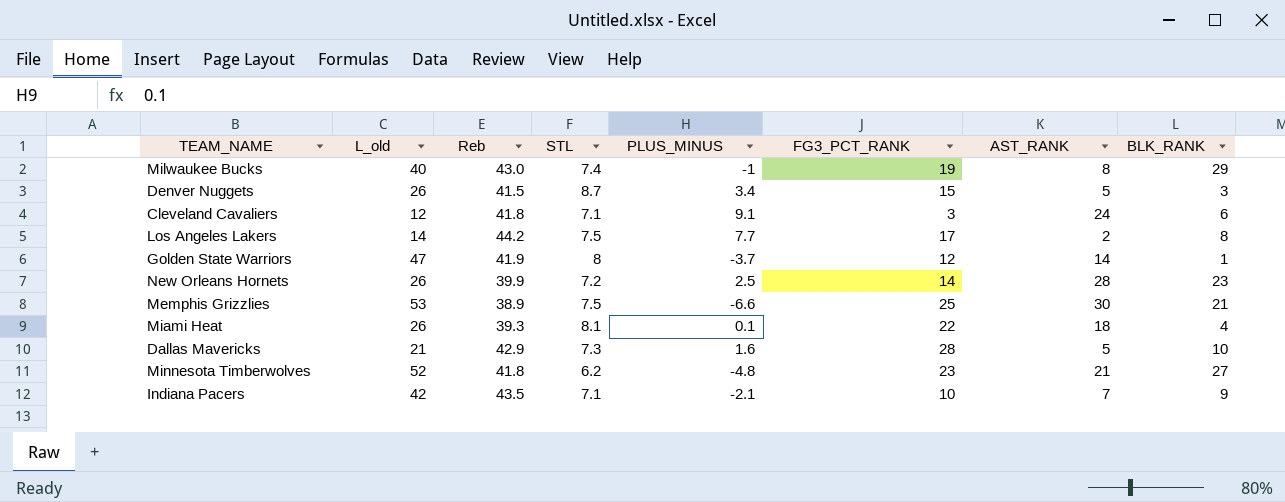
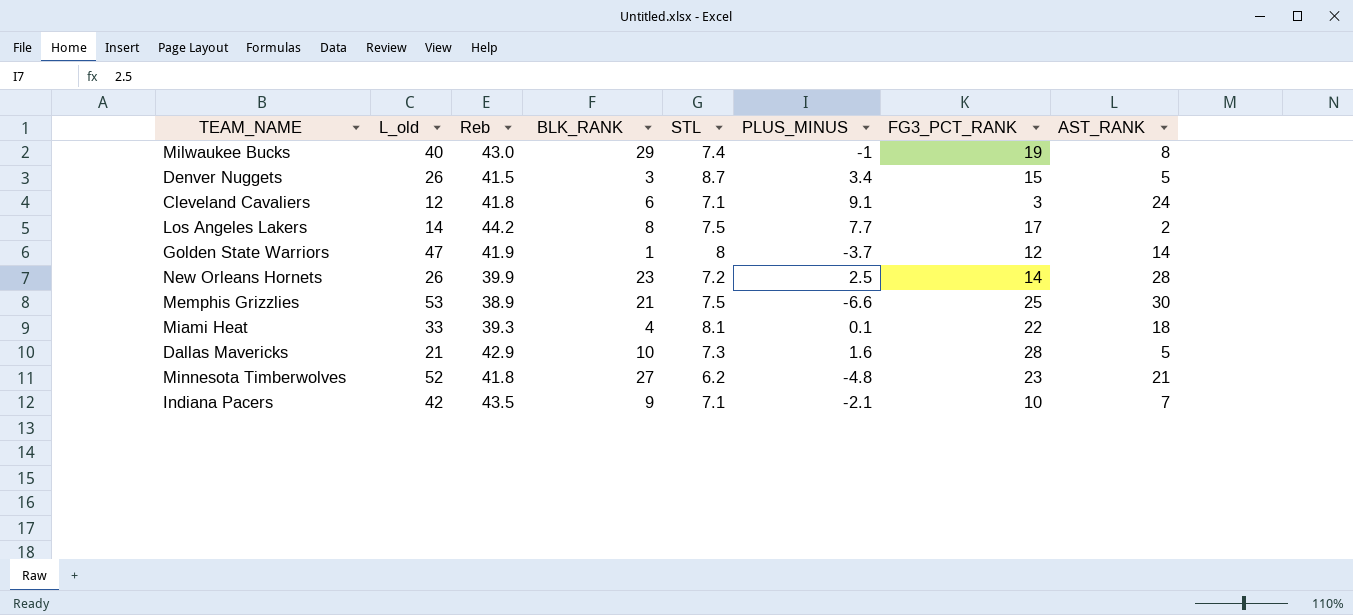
column BLK_RANK | position: 8 -> 4
Miami Heat | L_old: 26 -> 33

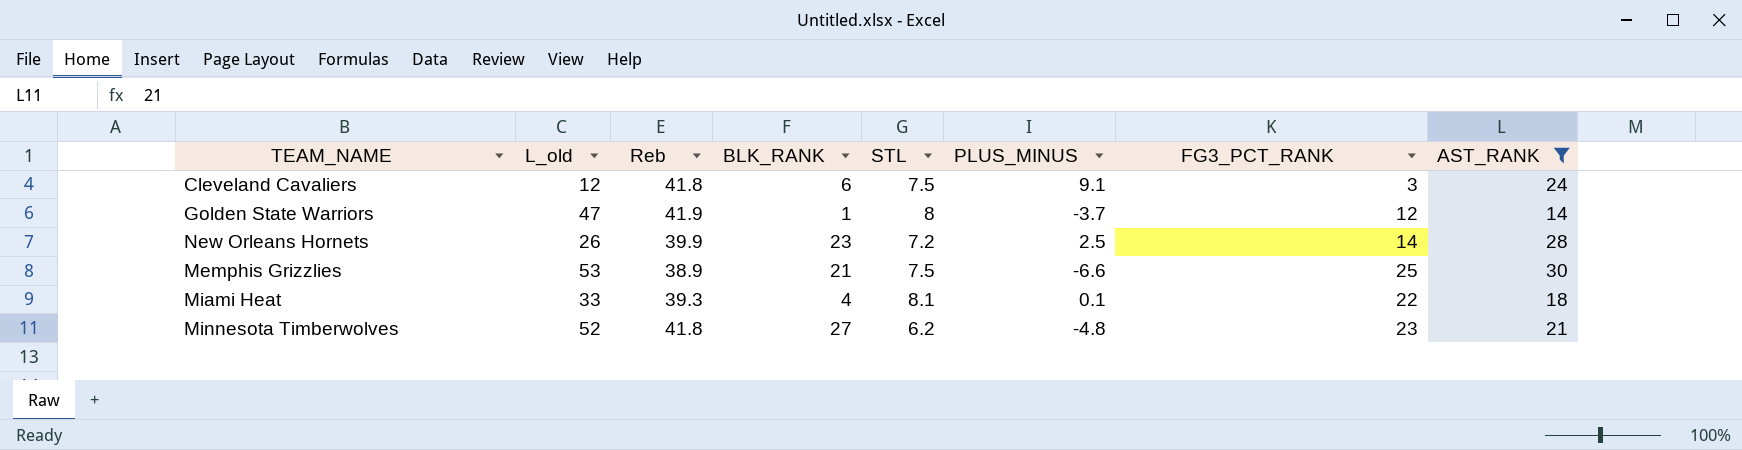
filter: none -> AST_RANK >= 14
Cleveland Cavaliers | STL: 7.1 -> 7.5

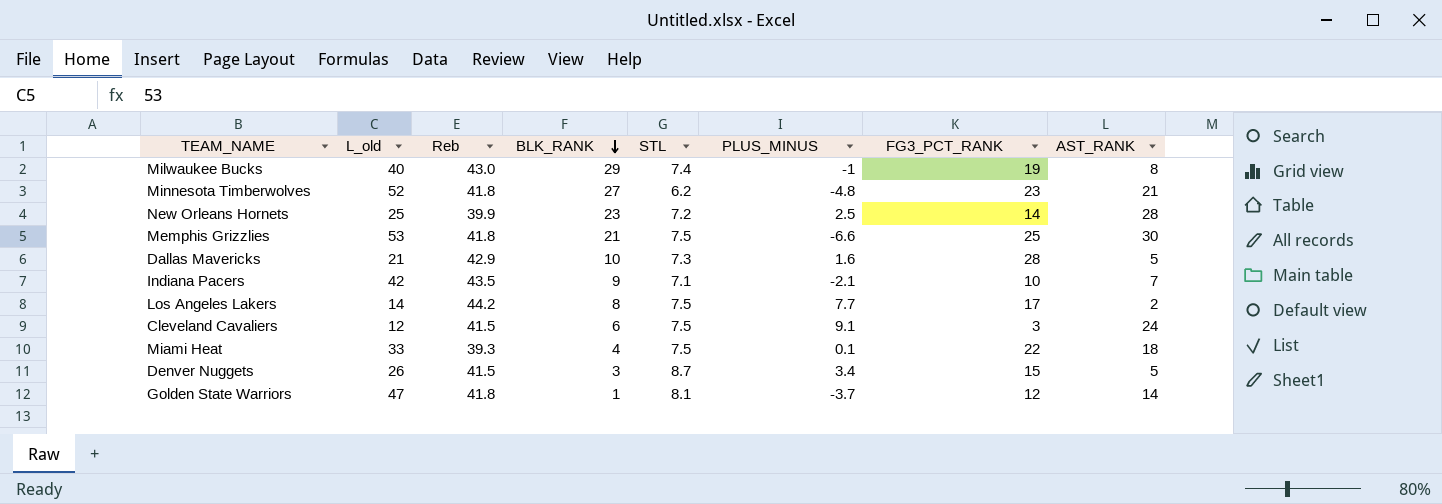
filter: AST_RANK >= 14 -> none
row order: none -> BLK_RANK descending
New Orleans Hornets | L_old: 26 -> 25
Memphis Grizzlies | Reb: 38.9 -> 41.8
Cleveland Cavaliers | Reb: 41.8 -> 41.5
Miami Heat | STL: 8.1 -> 7.5
Golden State Warriors | Reb: 41.9 -> 41.8
Golden State Warriors | STL: 8 -> 8.1

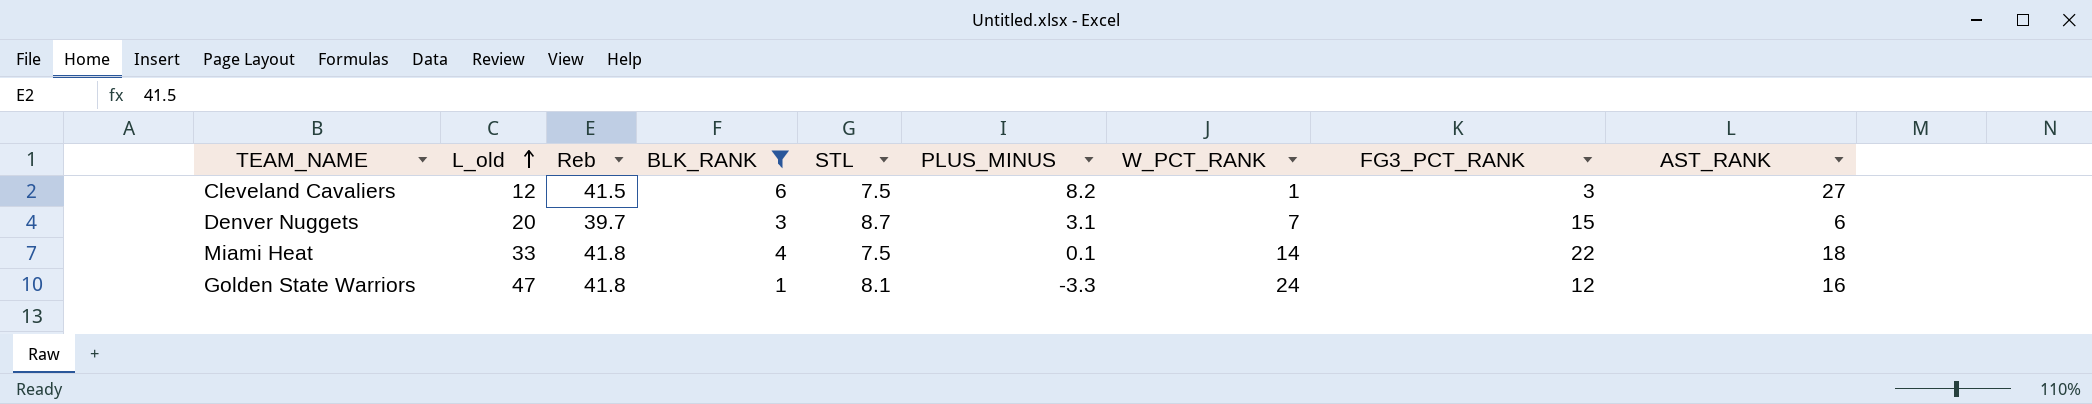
filter: none -> BLK_RANK <= 6
row order: BLK_RANK descending -> L_old ascending
column W_PCT_RANK | position: none -> 7
Cleveland Cavaliers | PLUS_MINUS: 9.1 -> 8.2
Cleveland Cavaliers | AST_RANK: 24 -> 27
Denver Nuggets | L_old: 26 -> 20
Denver Nuggets | Reb: 41.5 -> 39.7
Denver Nuggets | PLUS_MINUS: 3.4 -> 3.1
Denver Nuggets | AST_RANK: 5 -> 6
Miami Heat | Reb: 39.3 -> 41.8
Golden State Warriors | PLUS_MINUS: -3.7 -> -3.3
Golden State Warriors | AST_RANK: 14 -> 16

